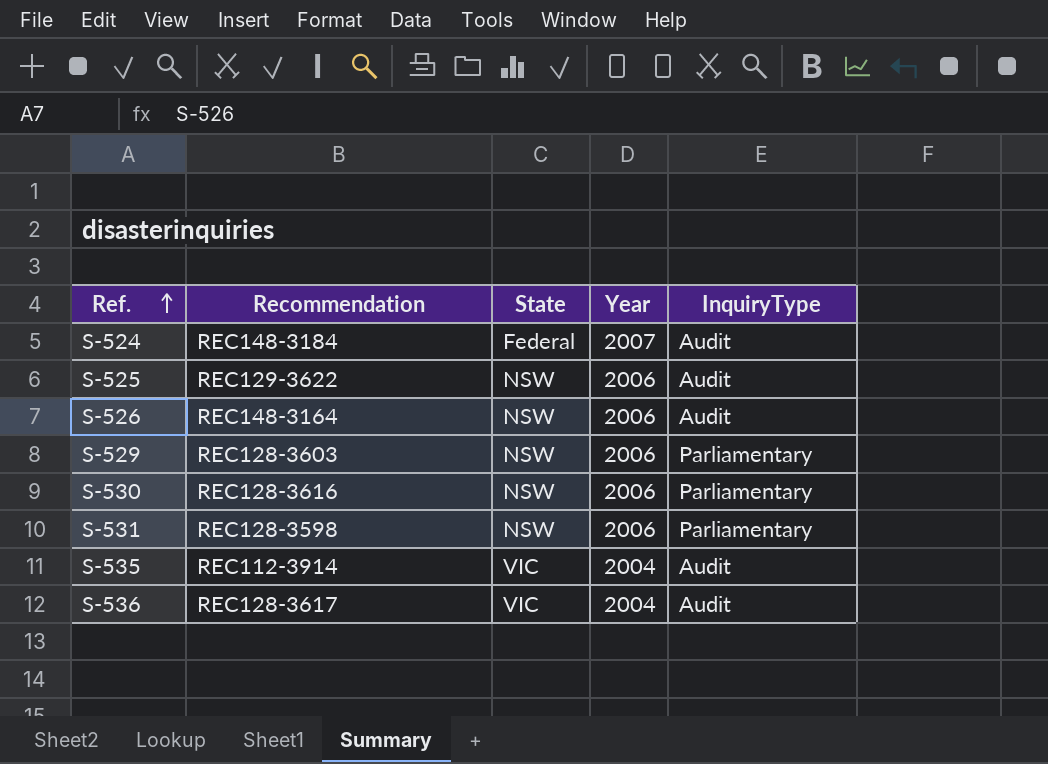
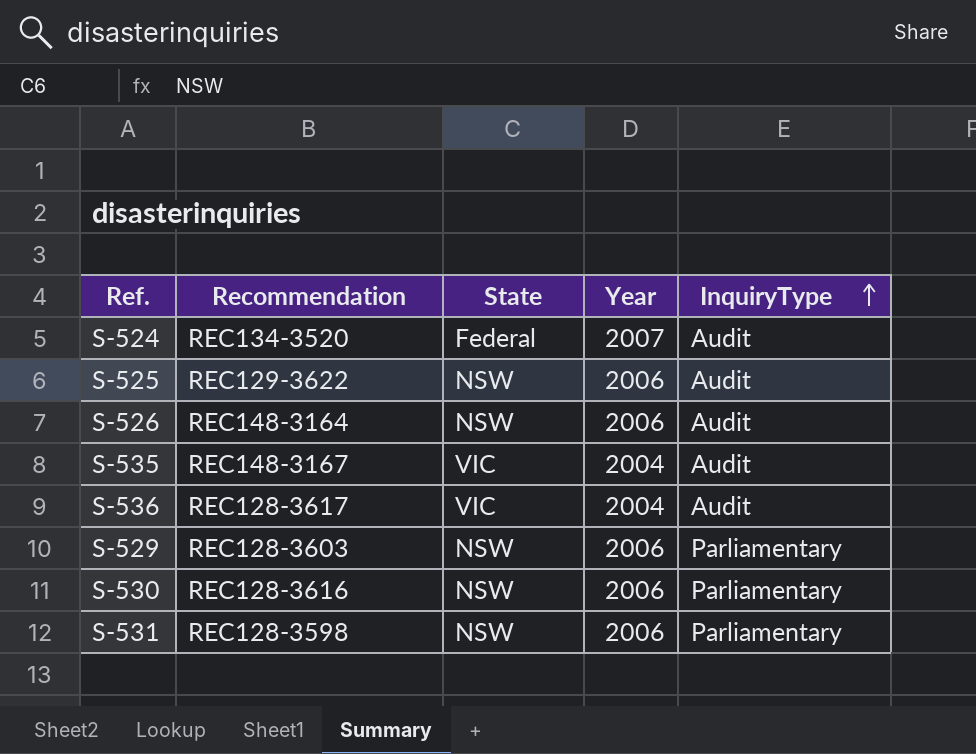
row order: Ref. ascending -> InquiryType ascending
S-524 | Recommendation: REC148-3184 -> REC134-3520
S-535 | Recommendation: REC112-3914 -> REC148-3167

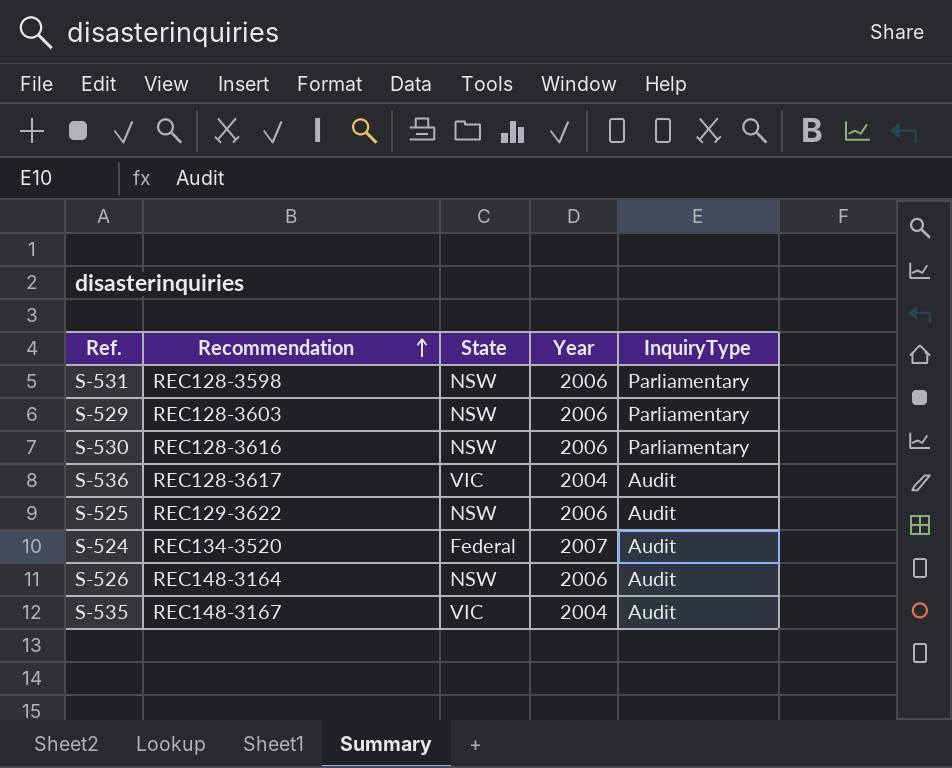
row order: InquiryType ascending -> Recommendation ascending

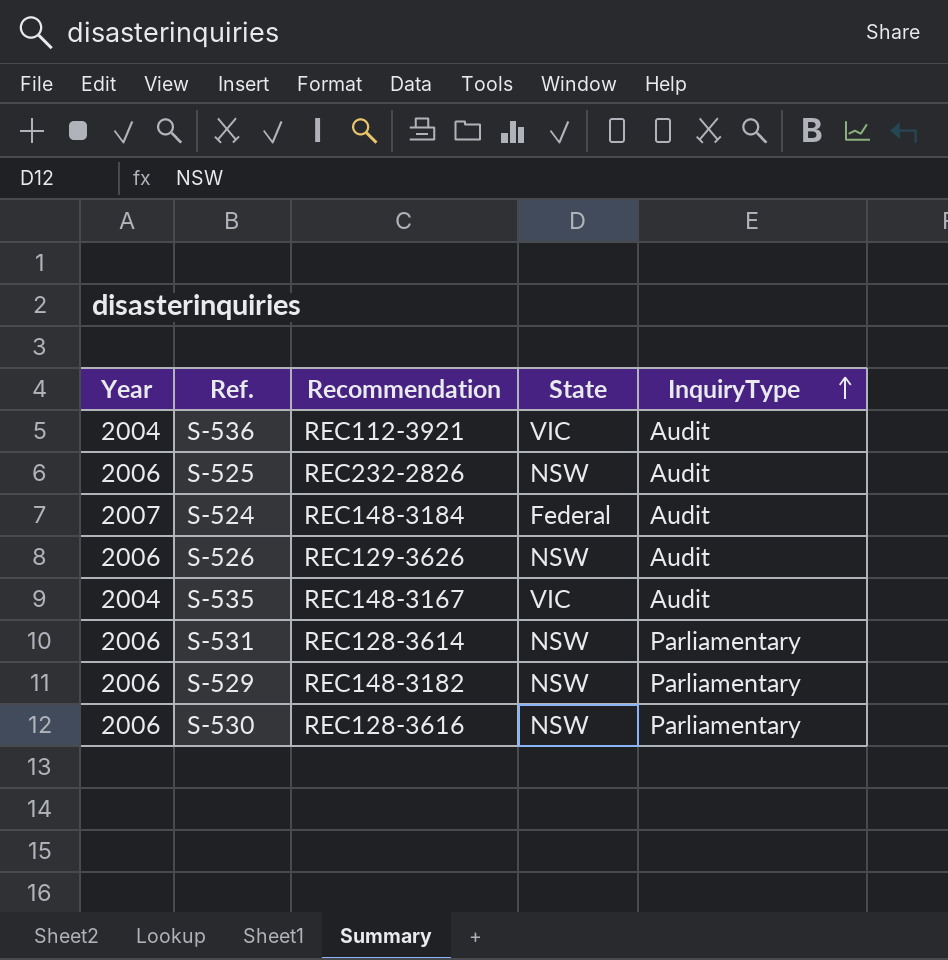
row order: Recommendation ascending -> InquiryType ascending
column Year | position: 4 -> 1
S-536 | Recommendation: REC128-3617 -> REC112-3921
S-525 | Recommendation: REC129-3622 -> REC232-2826
S-524 | Recommendation: REC134-3520 -> REC148-3184
S-526 | Recommendation: REC148-3164 -> REC129-3626
S-531 | Recommendation: REC128-3598 -> REC128-3614
S-529 | Recommendation: REC128-3603 -> REC148-3182

